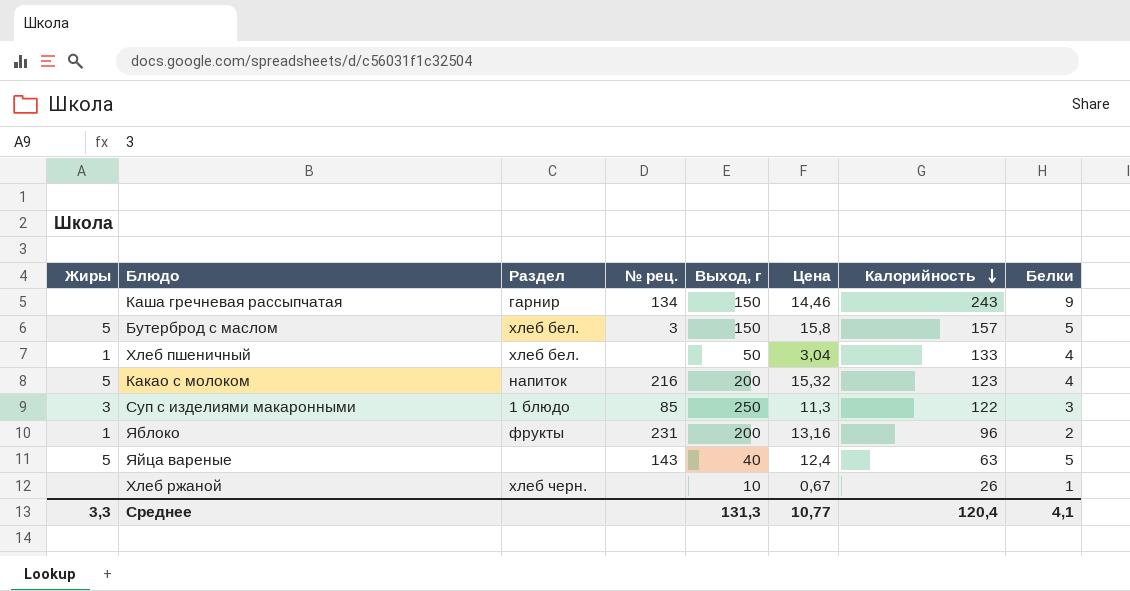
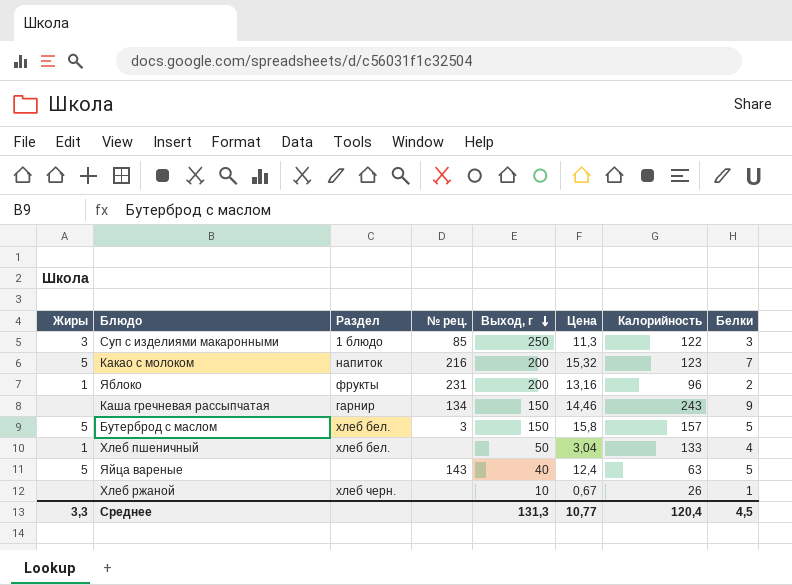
row order: Калорийность descending -> Выход, г descending
Какао с молоком | Белки: 4 -> 7
Среднее | Белки: 4,1 -> 4,5

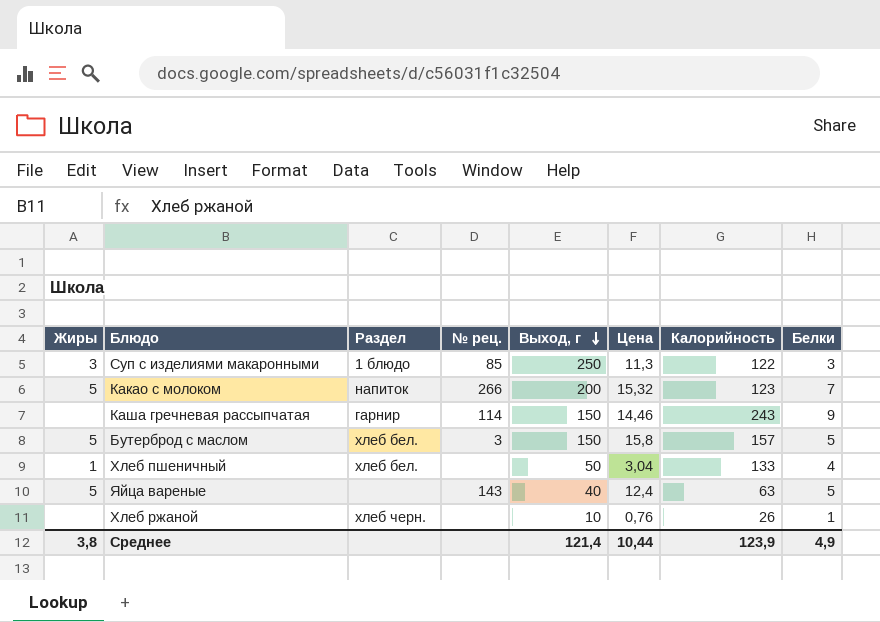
row Яблоко: 1 | фрукты | 231 | 200 | 13,16 | 96 | 2 -> none
Какао с молоком | № рец.: 216 -> 266
Каша гречневая рассыпчатая | № рец.: 134 -> 114
Хлеб ржаной | Цена: 0,67 -> 0,76
Среднее | Жиры: 3,3 -> 3,8
Среднее | Выход, г: 131,3 -> 121,4
Среднее | Цена: 10,77 -> 10,44
Среднее | Калорийность: 120,4 -> 123,9
Среднее | Белки: 4,5 -> 4,9

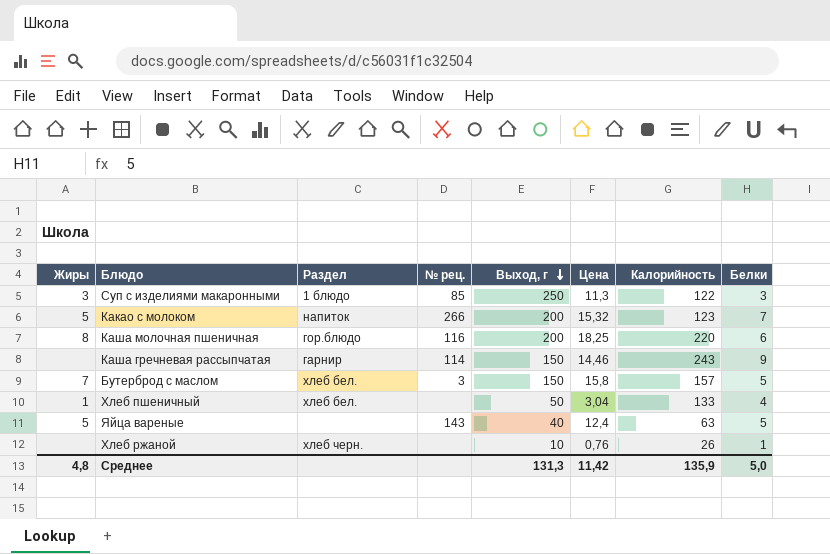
row Каша молочная пшеничная: none -> 8 | гор.блюдо | 116 | 200 | 18,25 | 220 | 6
Бутерброд с маслом | Жиры: 5 -> 7
Среднее | Жиры: 3,8 -> 4,8
Среднее | Выход, г: 121,4 -> 131,3
Среднее | Цена: 10,44 -> 11,42
Среднее | Калорийность: 123,9 -> 135,9
Среднее | Белки: 4,9 -> 5,0

